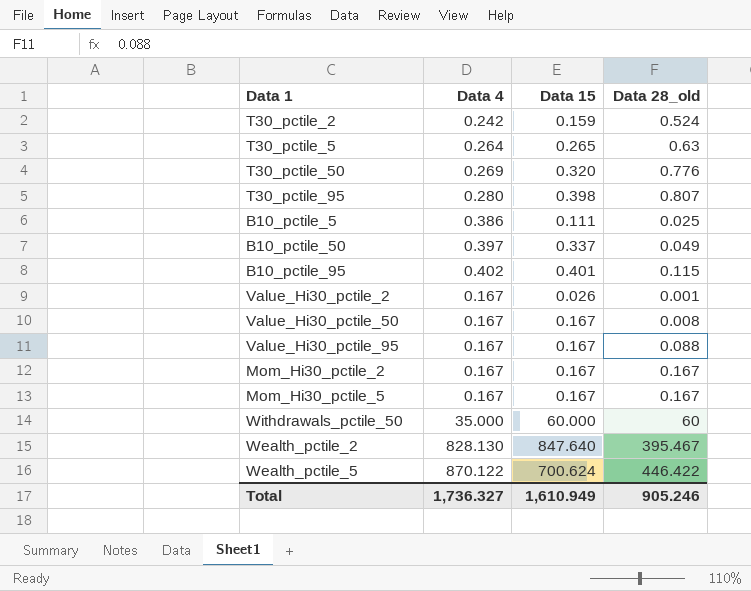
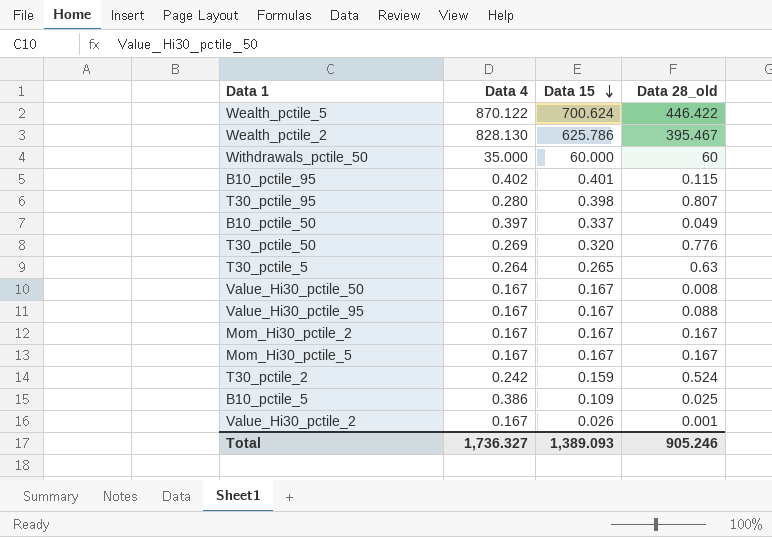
row order: none -> Data 15 descending
Wealth_pctile_2 | Data 15: 847.640 -> 625.786
B10_pctile_5 | Data 15: 0.111 -> 0.109
Total | Data 15: 1,610.949 -> 1,389.093

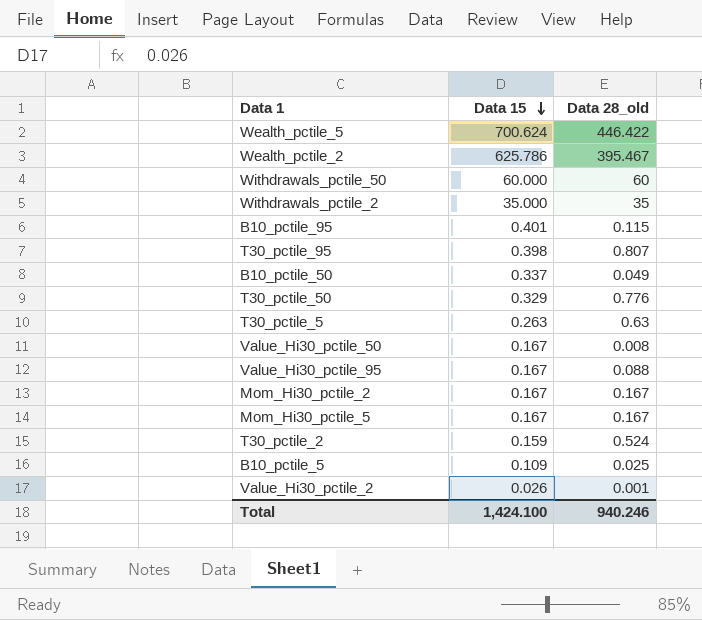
column Data 4 | position: 2 -> none
row Withdrawals_pctile_2: none -> 35.000 | 35
T30_pctile_50 | Data 15: 0.320 -> 0.329
T30_pctile_5 | Data 15: 0.265 -> 0.263
Total | Data 15: 1,389.093 -> 1,424.100
Total | Data 28_old: 905.246 -> 940.246

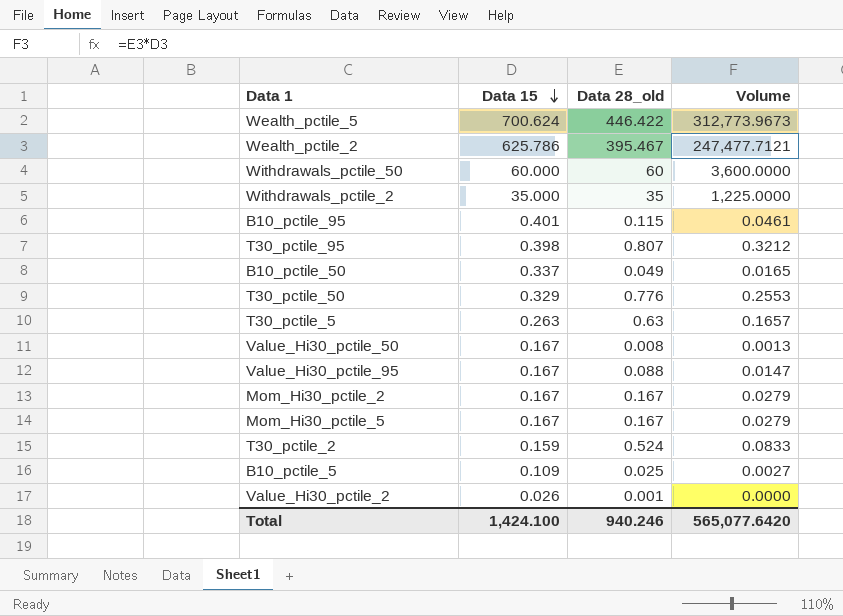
column Volume | formula: none -> [Data 15] * [Data 28_old]

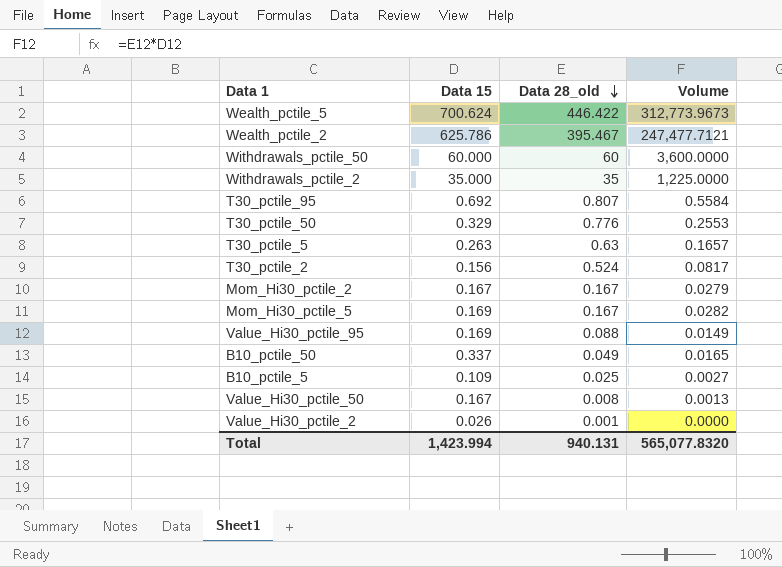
row order: Data 15 descending -> Data 28_old descending
row B10_pctile_95: 0.401 | 0.115 | 0.0461 -> none
T30_pctile_95 | Data 15: 0.398 -> 0.692
T30_pctile_95 | Volume: 0.3212 -> 0.5584
T30_pctile_2 | Data 15: 0.159 -> 0.156
T30_pctile_2 | Volume: 0.0833 -> 0.0817
Mom_Hi30_pctile_5 | Data 15: 0.167 -> 0.169
Mom_Hi30_pctile_5 | Volume: 0.0279 -> 0.0282
Value_Hi30_pctile_95 | Data 15: 0.167 -> 0.169
Value_Hi30_pctile_95 | Volume: 0.0147 -> 0.0149
Total | Data 15: 1,424.100 -> 1,423.994
Total | Data 28_old: 940.246 -> 940.131
Total | Volume: 565,077.6420 -> 565,077.8320

